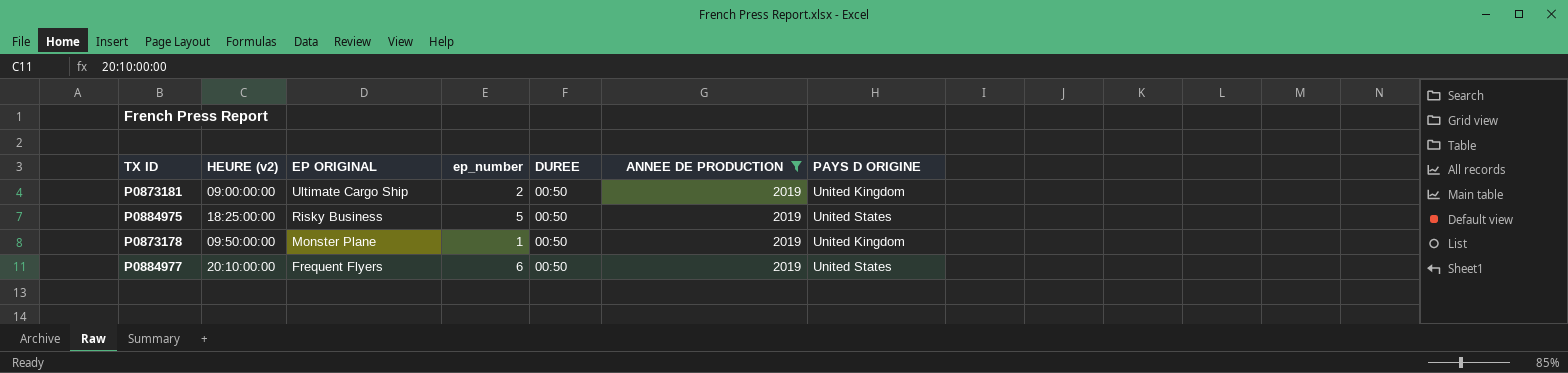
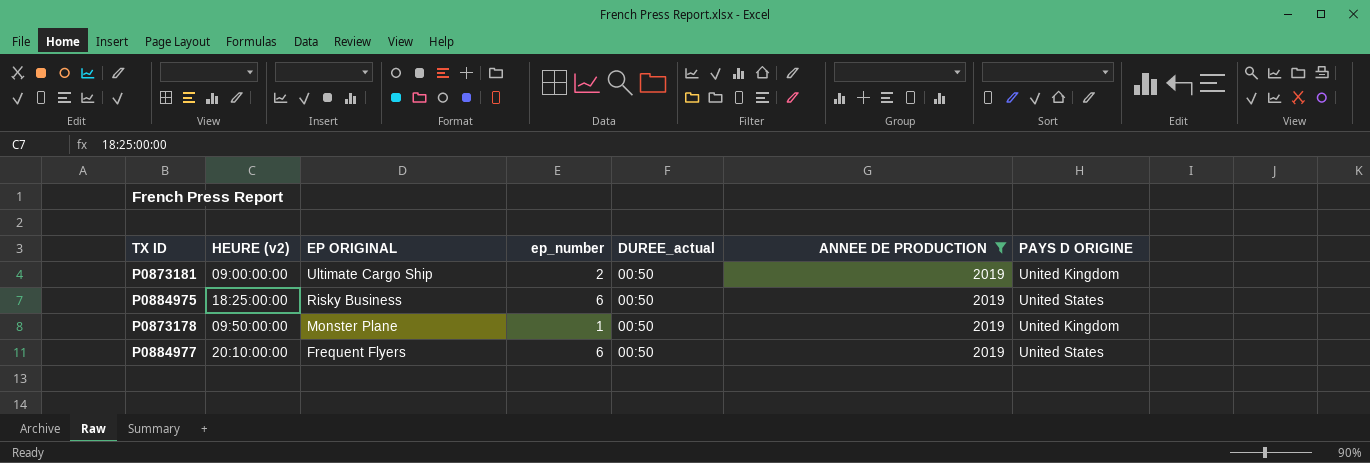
column name: DUREE -> DUREE_actual
P0884975 | ep_number: 5 -> 6

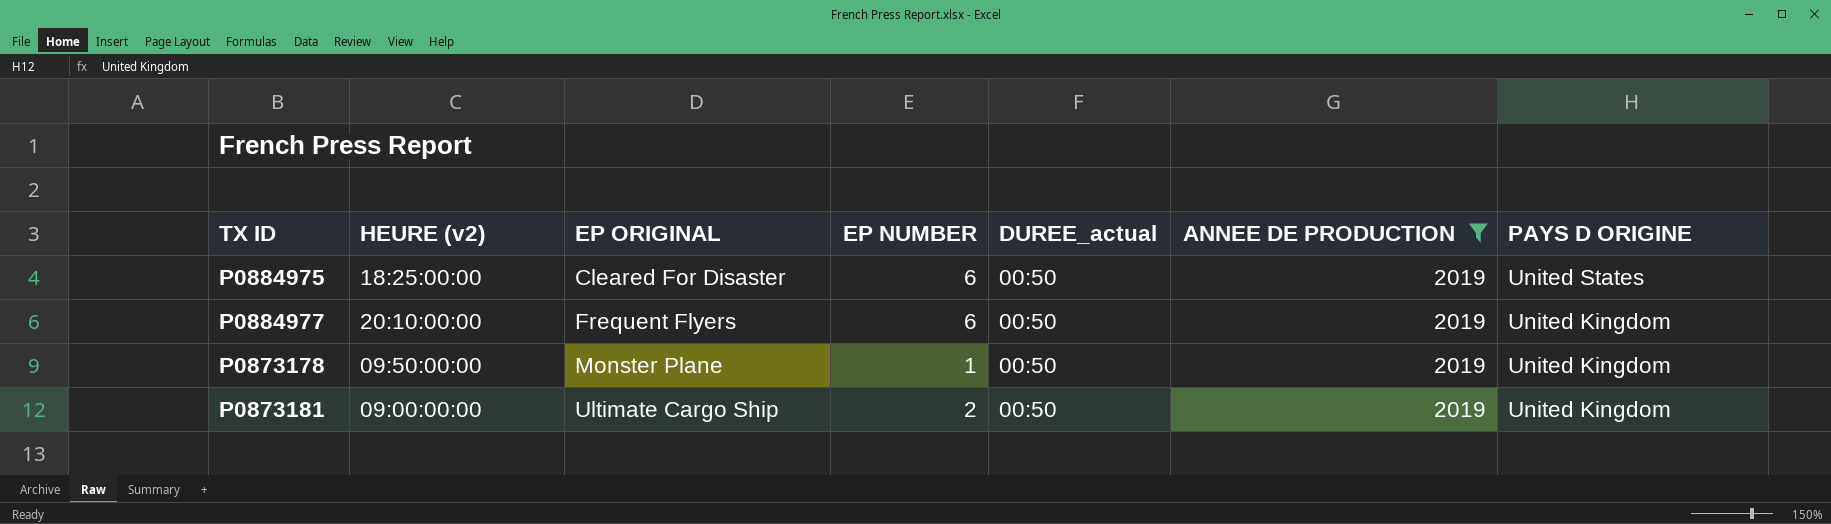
row order: EP ORIGINAL descending -> EP ORIGINAL ascending
column name: ep_number -> EP NUMBER
P0884975 | EP ORIGINAL: Risky Business -> Cleared For Disaster
P0884977 | PAYS D ORIGINE: United States -> United Kingdom

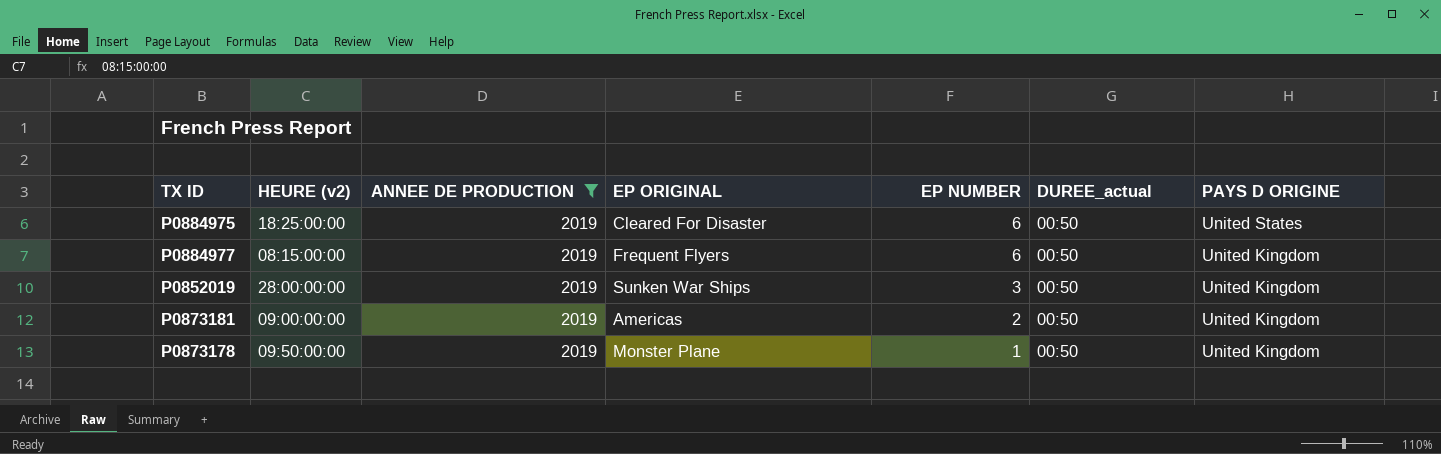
row order: EP ORIGINAL ascending -> EP NUMBER descending
column ANNEE DE PRODUCTION | position: 6 -> 3
P0884977 | HEURE (v2): 20:10:00:00 -> 08:15:00:00
row P0852019: none -> 28:00:00:00 | 2019 | Sunken War Ships | 3 | 00:50 | United Kingdom
P0873181 | EP ORIGINAL: Ultimate Cargo Ship -> Americas

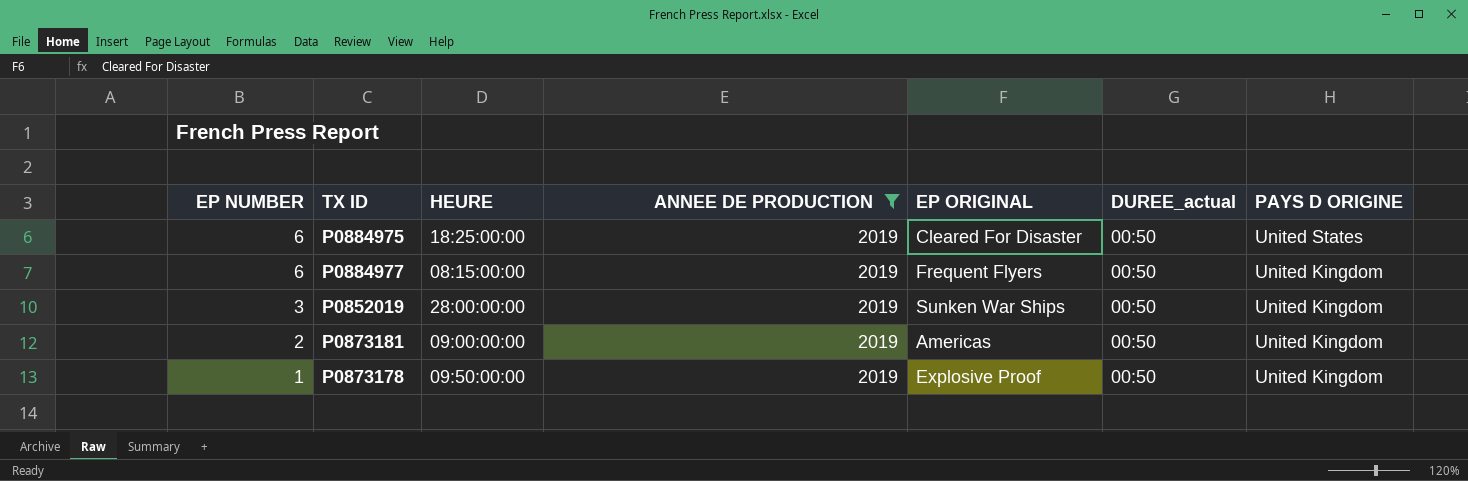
column EP NUMBER | position: 5 -> 1
column name: HEURE (v2) -> HEURE
P0873178 | EP ORIGINAL: Monster Plane -> Explosive Proof

